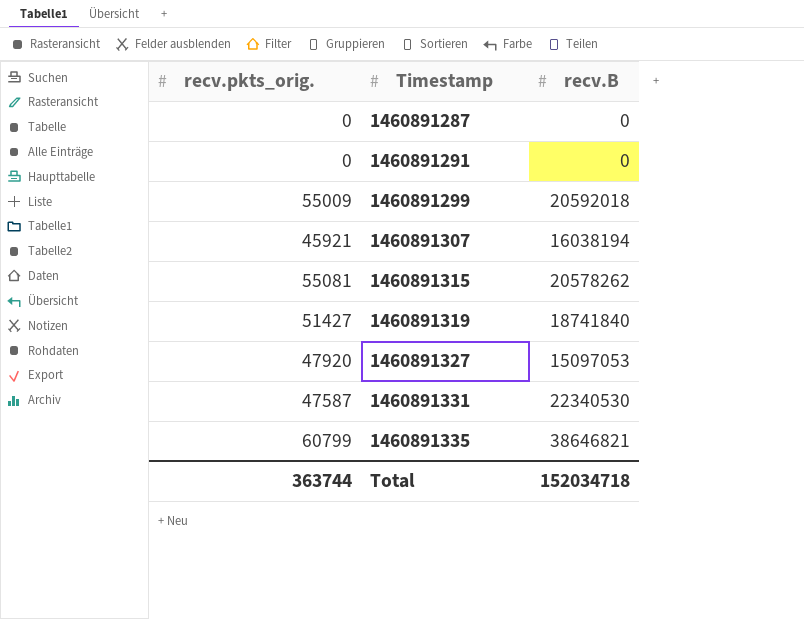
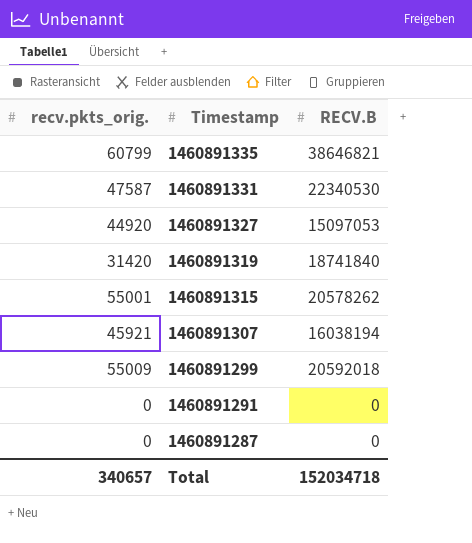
row order: Timestamp ascending -> Timestamp descending
column name: recv.B -> RECV.B
1460891327 | recv.pkts_orig.: 47920 -> 44920
1460891319 | recv.pkts_orig.: 51427 -> 31420
1460891315 | recv.pkts_orig.: 55081 -> 55001
Total | recv.pkts_orig.: 363744 -> 340657

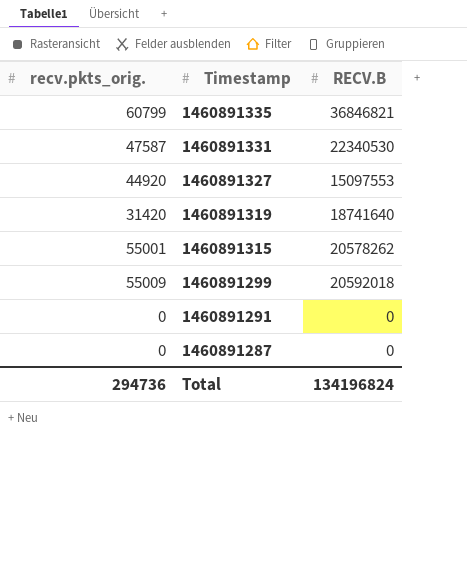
row 1460891307: 45921 | 16038194 -> none
1460891335 | RECV.B: 38646821 -> 36846821
1460891327 | RECV.B: 15097053 -> 15097553
1460891319 | RECV.B: 18741840 -> 18741640
Total | recv.pkts_orig.: 340657 -> 294736
Total | RECV.B: 152034718 -> 134196824

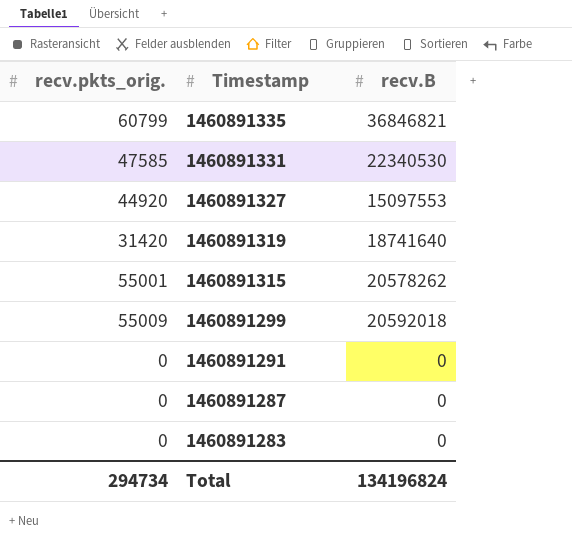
column name: RECV.B -> recv.B
1460891331 | recv.pkts_orig.: 47587 -> 47585
row 1460891283: none -> 0 | 0
Total | recv.pkts_orig.: 294736 -> 294734

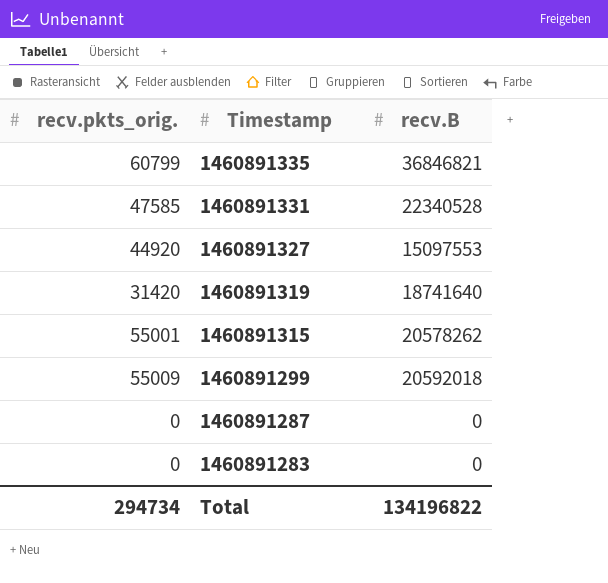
row 1460891291: 0 | 0 -> none
1460891331 | recv.B: 22340530 -> 22340528
Total | recv.B: 134196824 -> 134196822

